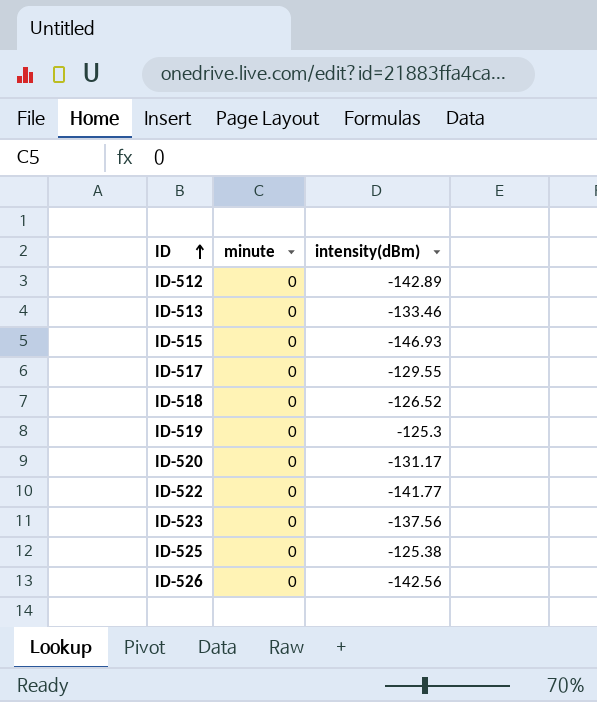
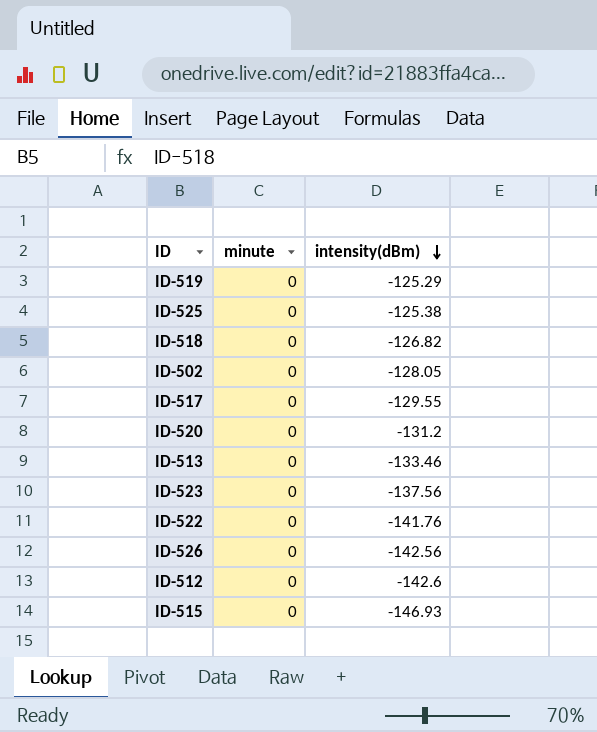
row order: ID ascending -> intensity(dBm) descending
ID-519 | intensity(dBm): -125.3 -> -125.29
ID-518 | intensity(dBm): -126.52 -> -126.82
row ID-502: none -> 0 | -128.05
ID-520 | intensity(dBm): -131.17 -> -131.2
ID-522 | intensity(dBm): -141.77 -> -141.76
ID-512 | intensity(dBm): -142.89 -> -142.6

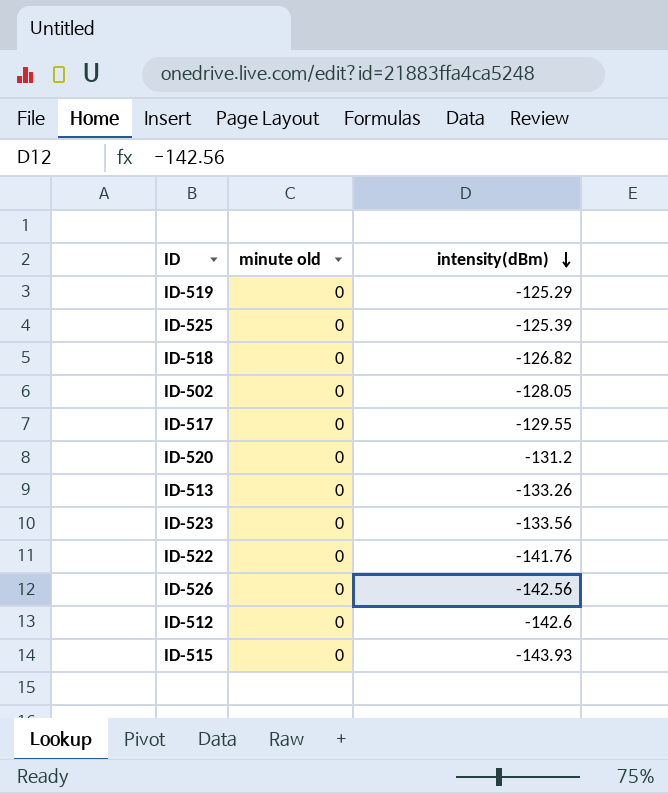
column name: minute -> minute old
ID-525 | intensity(dBm): -125.38 -> -125.39
ID-513 | intensity(dBm): -133.46 -> -133.26
ID-523 | intensity(dBm): -137.56 -> -133.56
ID-515 | intensity(dBm): -146.93 -> -143.93

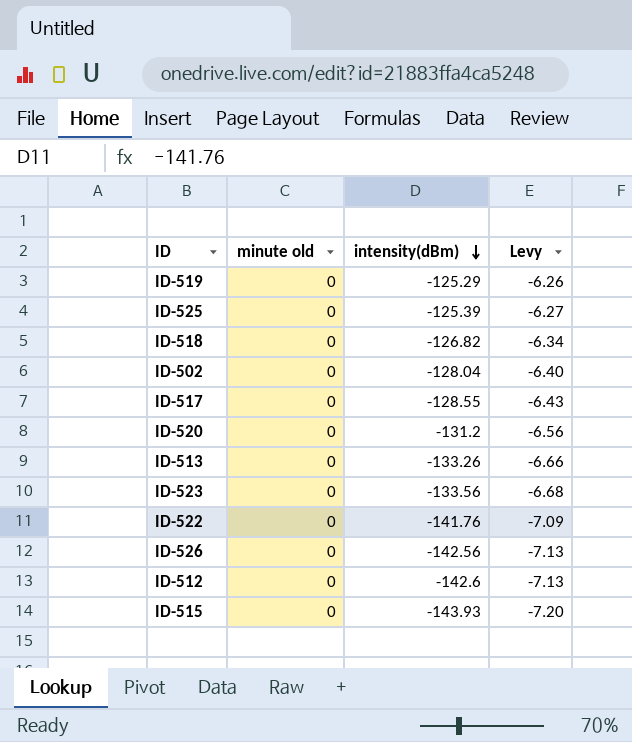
column Levy | formula: none -> [intensity(dBm)] * 0.05
ID-502 | intensity(dBm): -128.05 -> -128.04
ID-517 | intensity(dBm): -129.55 -> -128.55

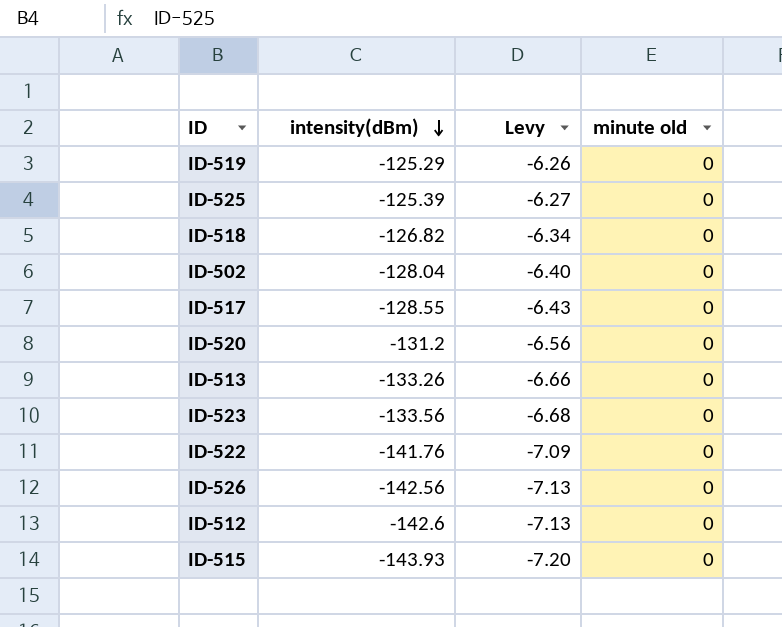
column minute old | position: 2 -> 4

